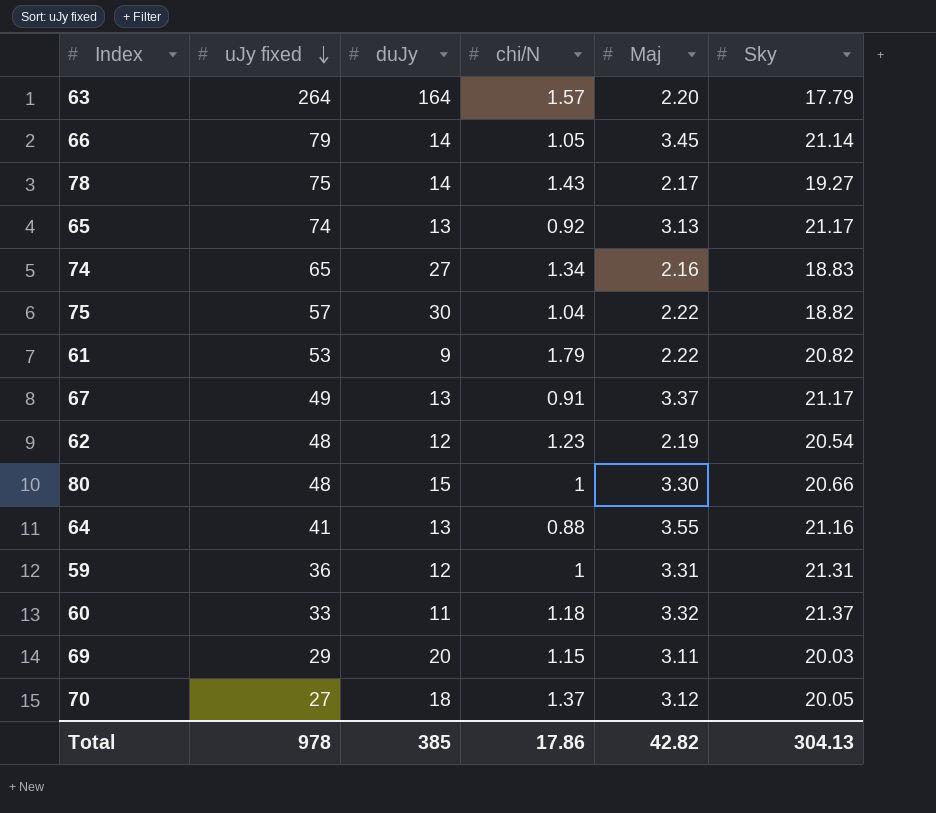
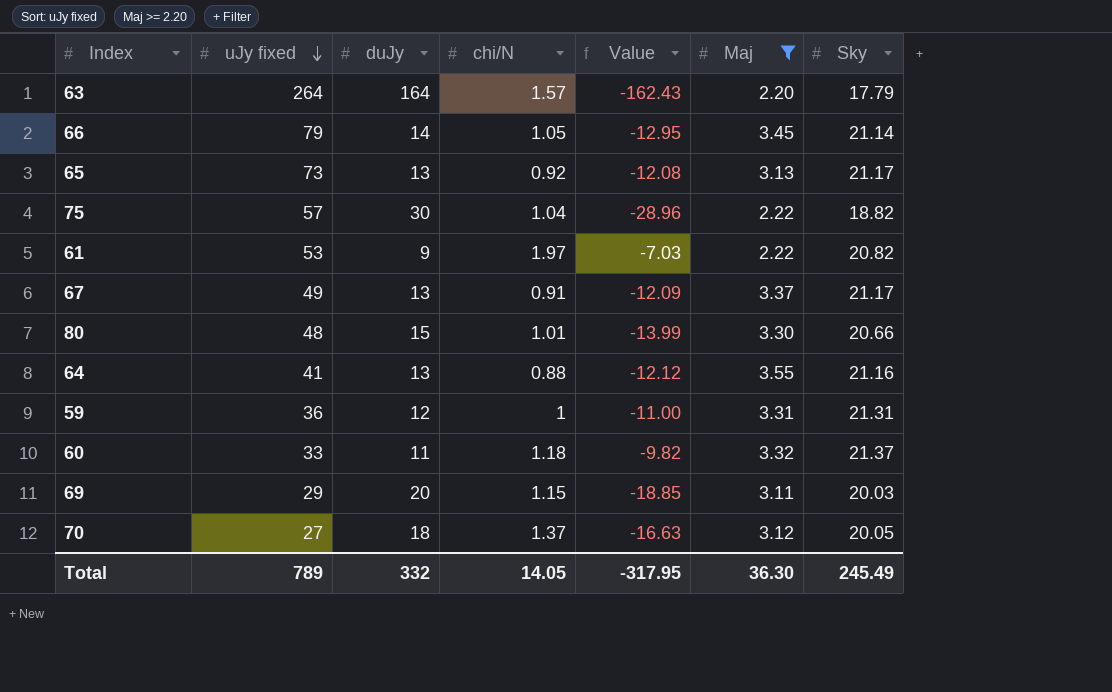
filter: none -> Maj >= 2.20
column Value | formula: none -> [chi/N] - [duJy]
65 | uJy fixed: 74 -> 73
61 | chi/N: 1.79 -> 1.97
80 | chi/N: 1 -> 1.01
Total | uJy fixed: 978 -> 789
Total | duJy: 385 -> 332
Total | chi/N: 17.86 -> 14.05
Total | Maj: 42.82 -> 36.30
Total | Sky: 304.13 -> 245.49

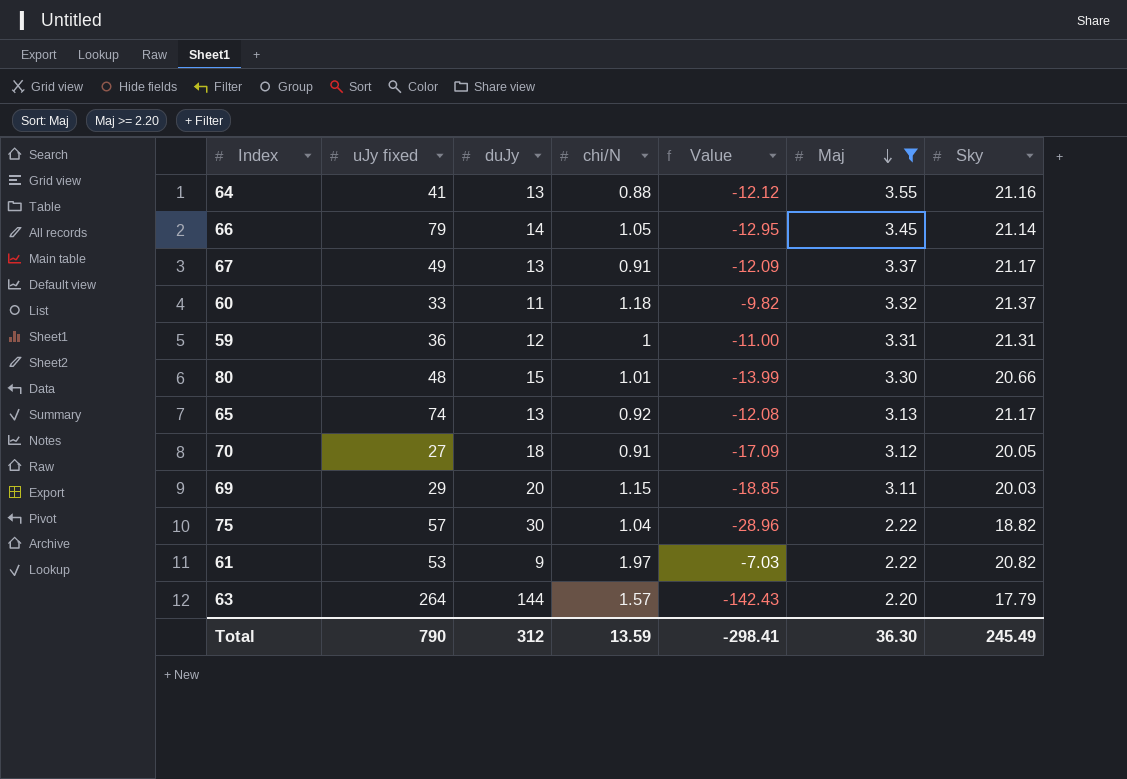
row order: uJy fixed descending -> Maj descending
65 | uJy fixed: 73 -> 74
70 | chi/N: 1.37 -> 0.91
70 | Value: -16.63 -> -17.09
63 | duJy: 164 -> 144
63 | Value: -162.43 -> -142.43
Total | uJy fixed: 789 -> 790
Total | duJy: 332 -> 312
Total | chi/N: 14.05 -> 13.59
Total | Value: -317.95 -> -298.41

